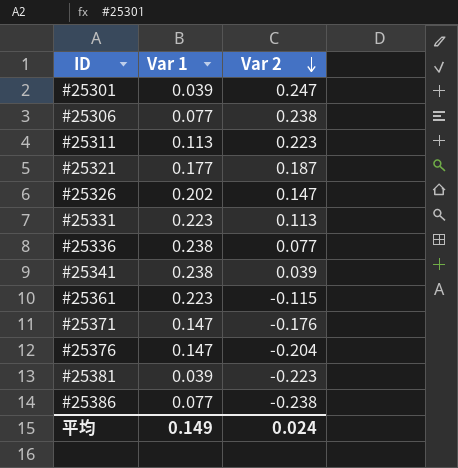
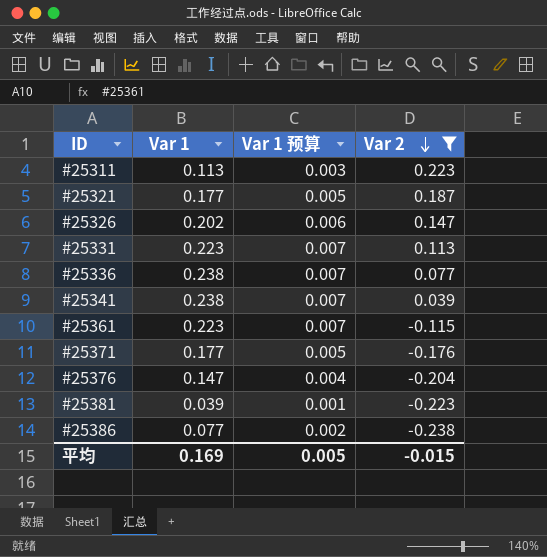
filter: none -> Var 2 <= 0.223
column Var 1 预算 | formula: none -> [Var 1] * 0.03
#25371 | Var 1: 0.147 -> 0.177
平均 | Var 1: 0.149 -> 0.169
平均 | Var 2: 0.024 -> -0.015

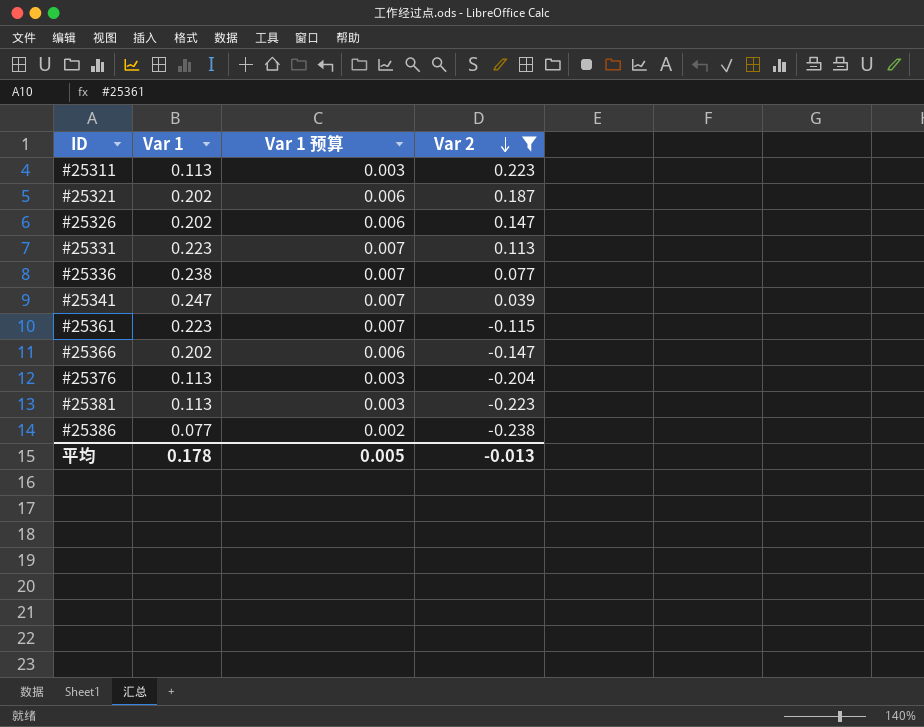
row #25371: 0.177 | 0.005 | -0.176 -> none
#25321 | Var 1: 0.177 -> 0.202
#25321 | Var 1 预算: 0.005 -> 0.006
#25341 | Var 1: 0.238 -> 0.247
row #25366: none -> 0.202 | 0.006 | -0.147
#25376 | Var 1: 0.147 -> 0.113
#25376 | Var 1 预算: 0.004 -> 0.003
#25381 | Var 1: 0.039 -> 0.113
#25381 | Var 1 预算: 0.001 -> 0.003
平均 | Var 1: 0.169 -> 0.178
平均 | Var 2: -0.015 -> -0.013

